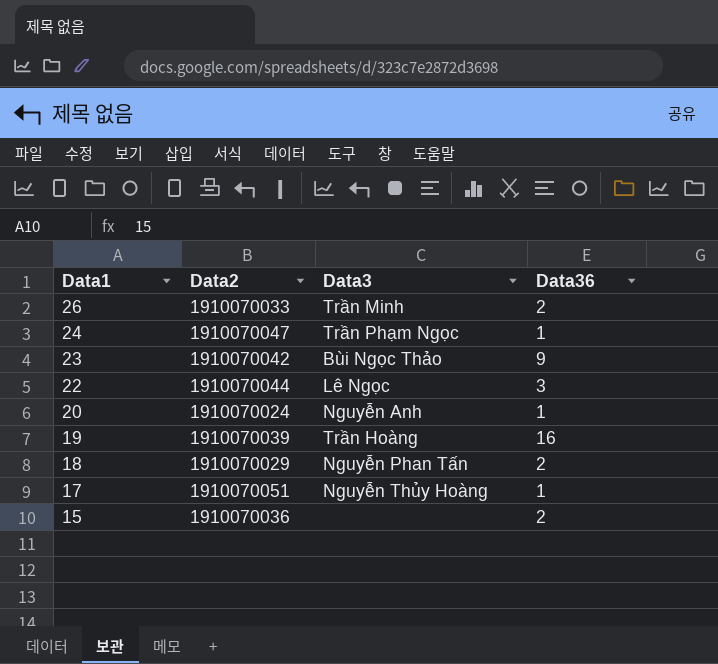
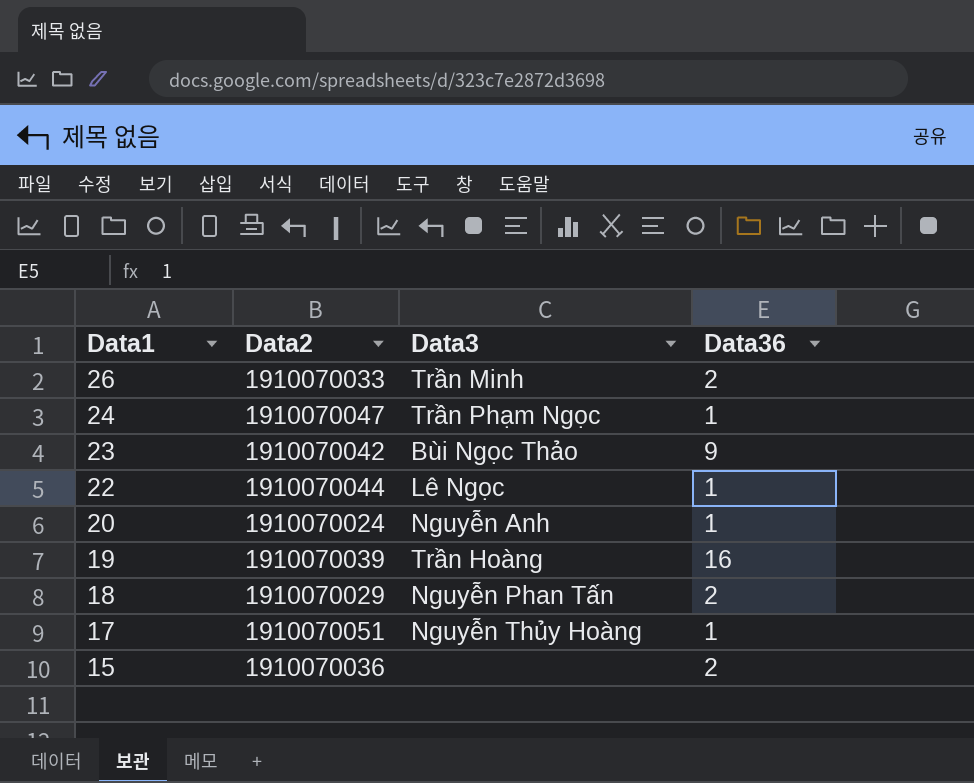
22 | Data36: 3 -> 1

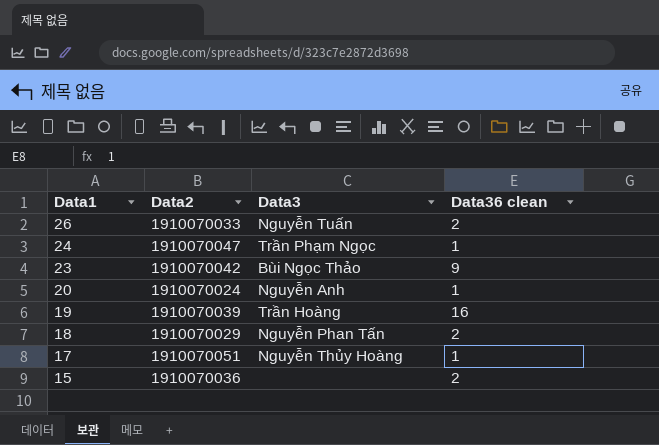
column name: Data36 -> Data36 clean
row 22: 1910070044 | Lê Ngọc | 1 -> none
26 | Data3: Trần Minh -> Nguyễn Tuấn

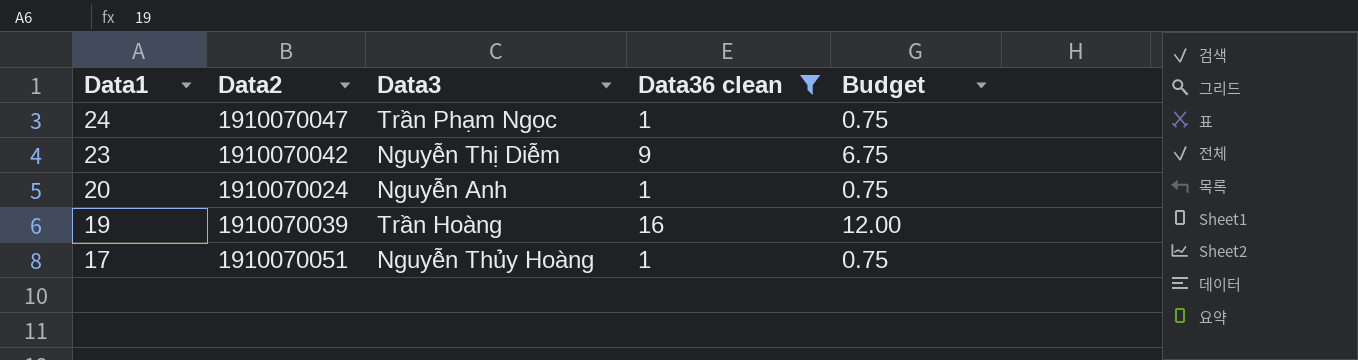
filter: none -> Data36 clean != 2
column Budget | formula: none -> [Data36 clean] * 0.75
23 | Data3: Bùi Ngọc Thảo -> Nguyễn Thị Diễm

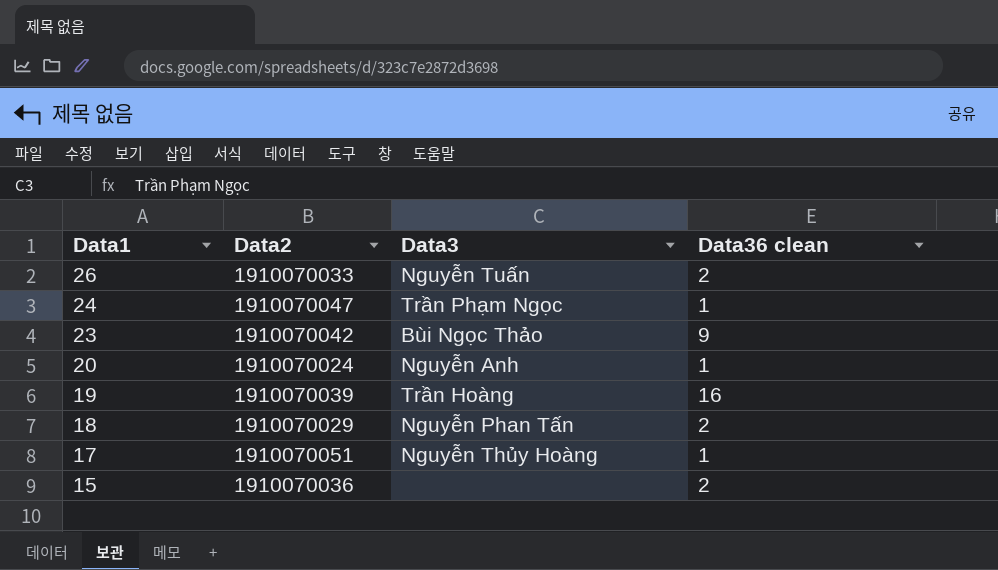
filter: Data36 clean != 2 -> none
column Budget | formula: [Data36 clean] * 0.75 -> none
23 | Data3: Nguyễn Thị Diễm -> Bùi Ngọc Thảo

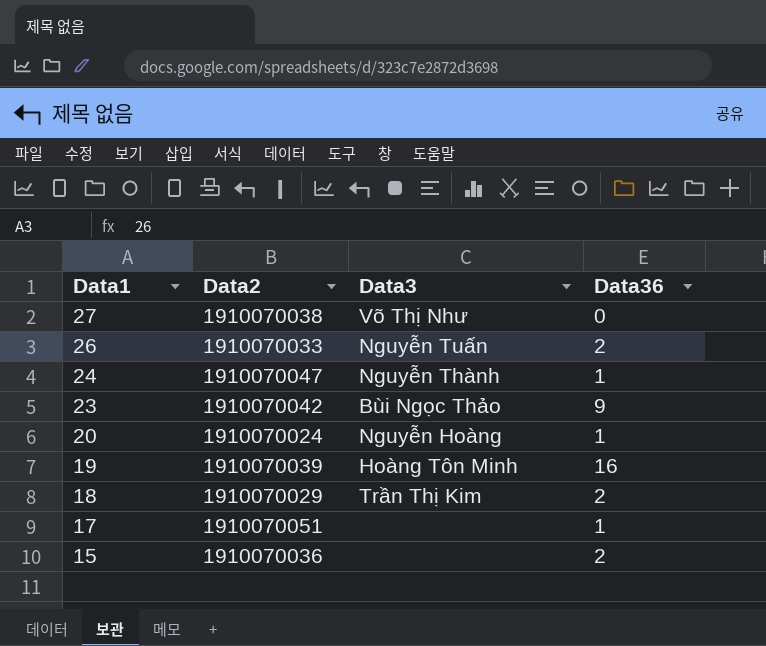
column name: Data36 clean -> Data36
row 27: none -> 1910070038 | Võ Thị Như | 0
24 | Data3: Trần Phạm Ngọc -> Nguyễn Thành
20 | Data3: Nguyễn Anh -> Nguyễn Hoàng
19 | Data3: Trần Hoàng -> Hoàng Tôn Minh
18 | Data3: Nguyễn Phan Tấn -> Trần Thị Kim
17 | Data3: Nguyễn Thủy Hoàng -> none

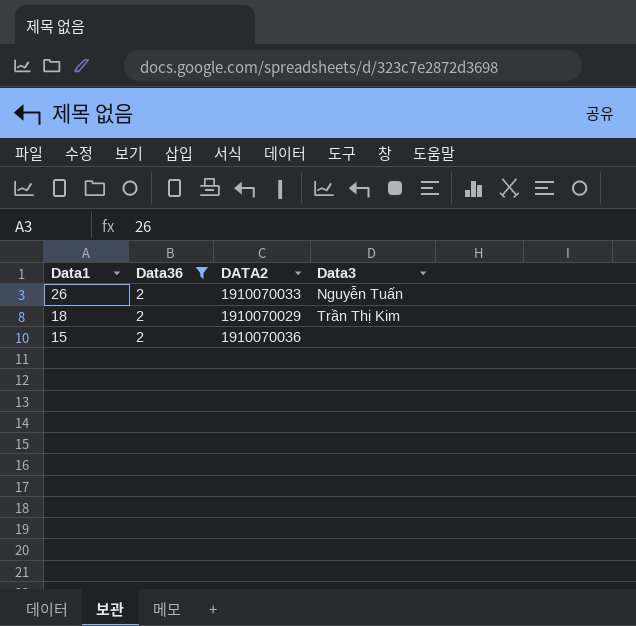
filter: none -> Data36 = 2
column Data36 | position: 4 -> 2
column name: Data2 -> DATA2

